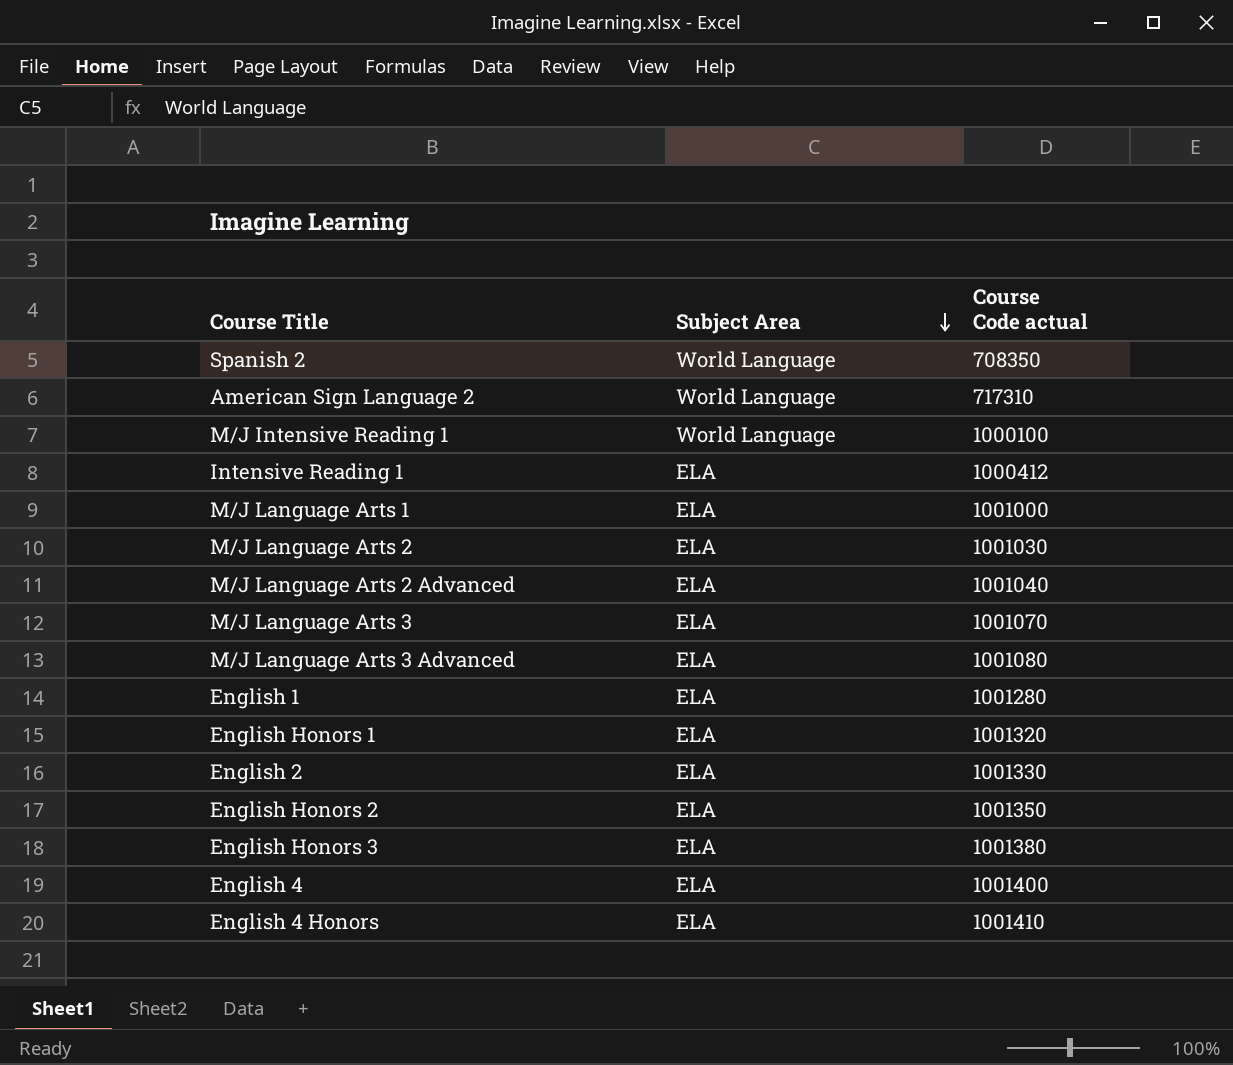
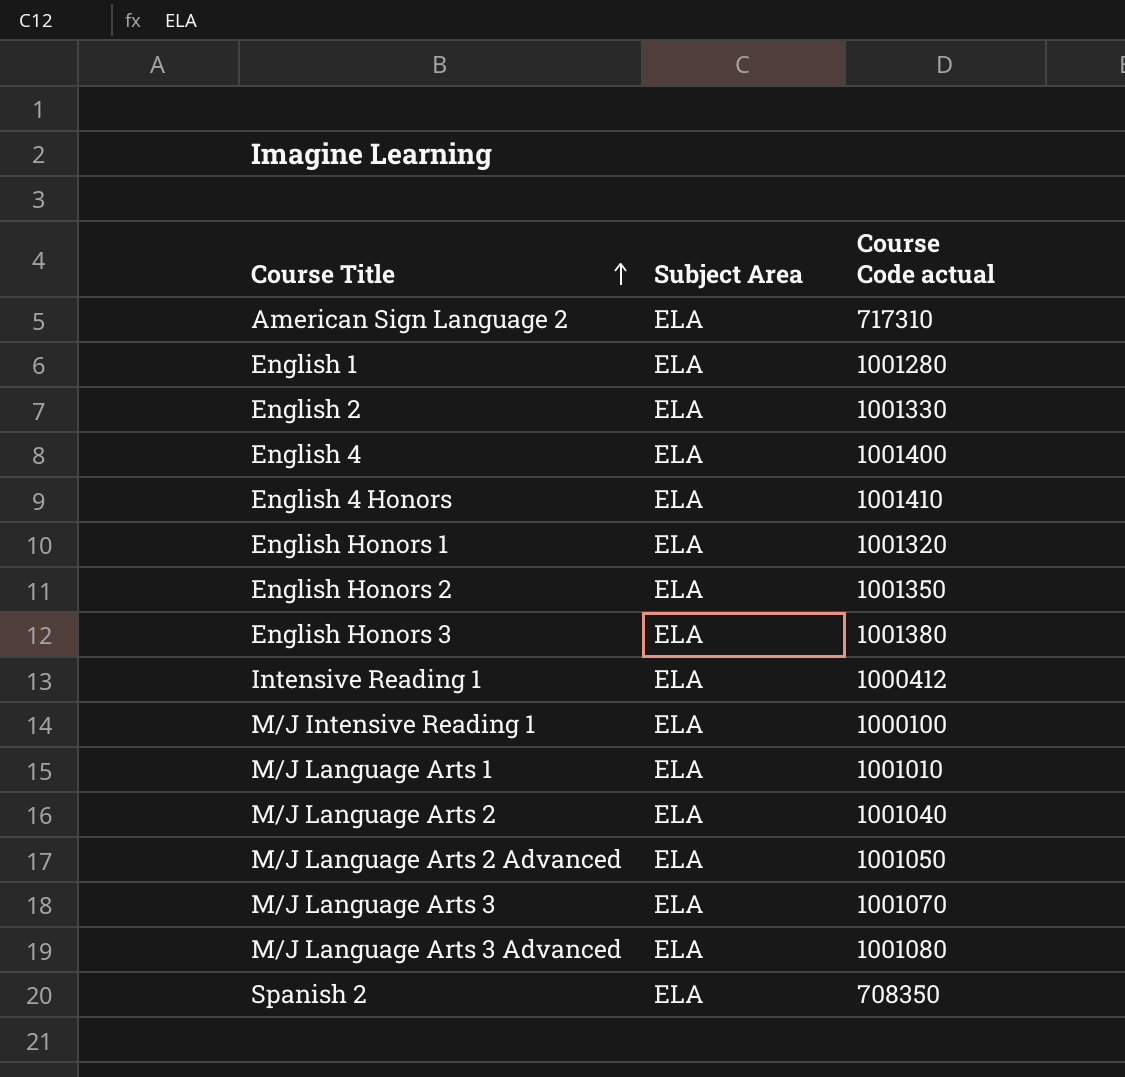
row order: Subject Area descending -> Course Title ascending
American Sign Language 2 | Subject Area: World Language -> ELA
M/J Intensive Reading 1 | Subject Area: World Language -> ELA
M/J Language Arts 1 | Course Code actual: 1001000 -> 1001010
M/J Language Arts 2 | Course Code actual: 1001030 -> 1001040
M/J Language Arts 2 Advanced | Course Code actual: 1001040 -> 1001050
Spanish 2 | Subject Area: World Language -> ELA

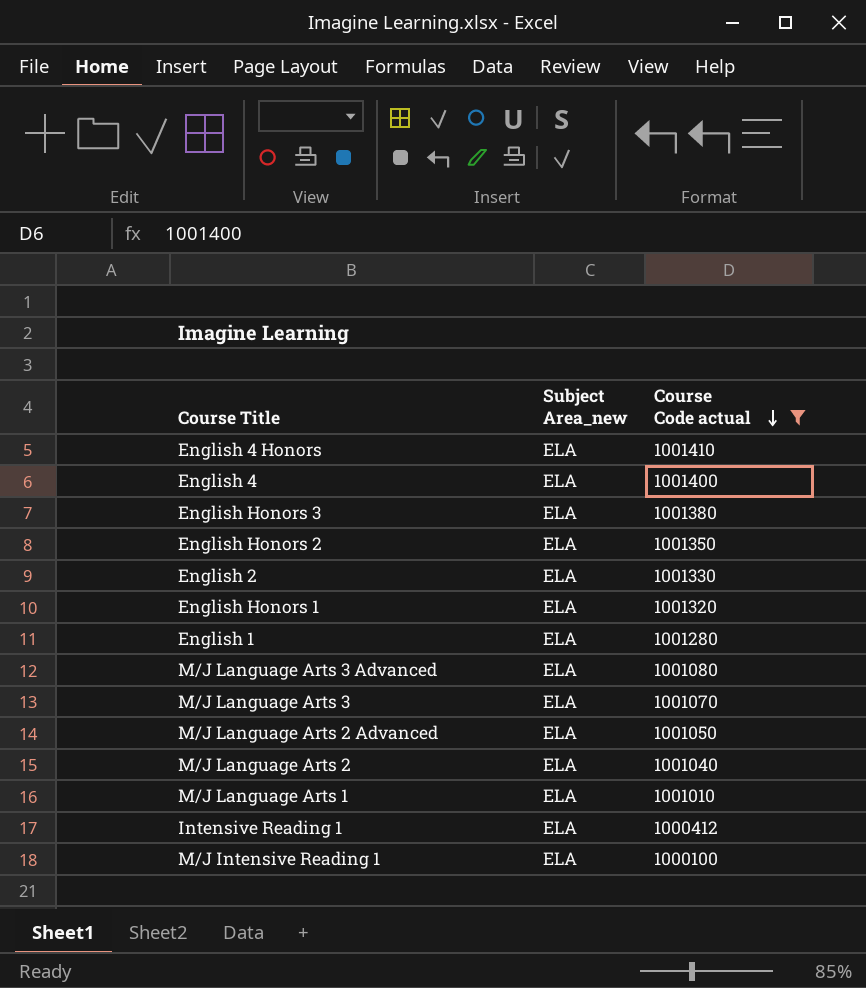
filter: none -> Course Code actual >= 1000100
row order: Course Title ascending -> Course Code actual descending
column name: Subject Area -> Subject Area_new

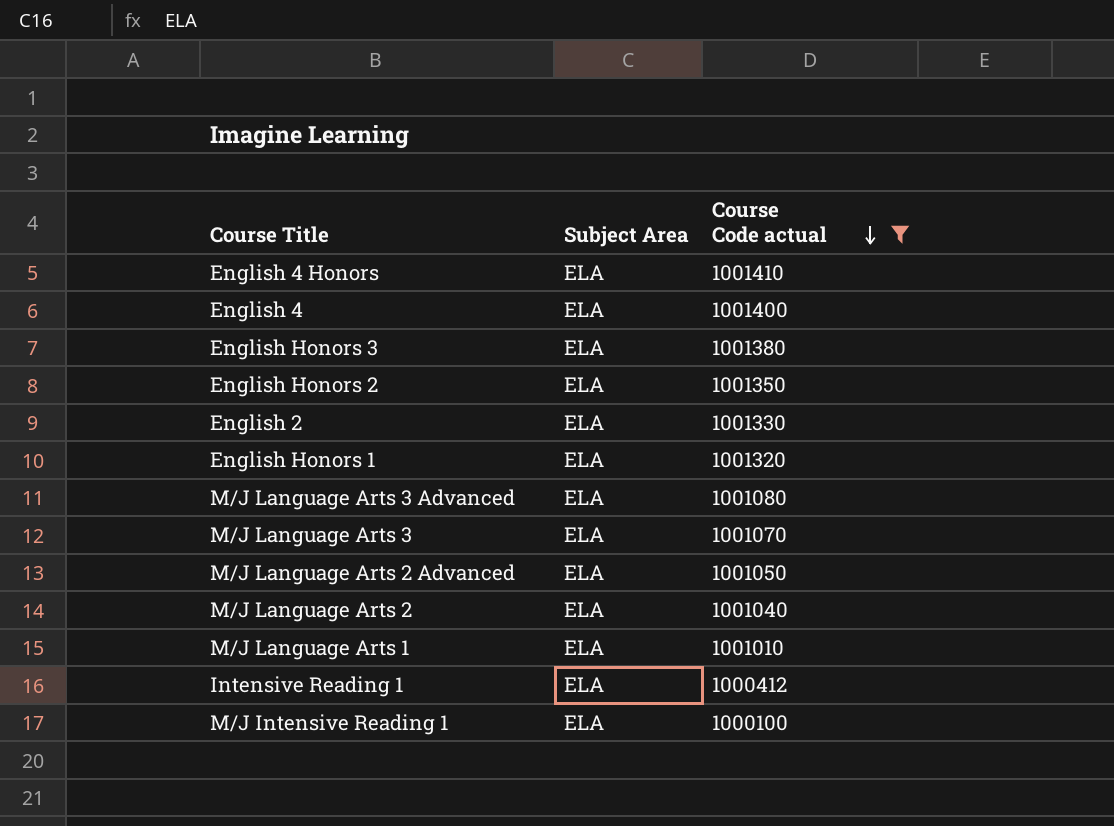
column name: Subject Area_new -> Subject Area
row English 1: ELA | 1001280 -> none

